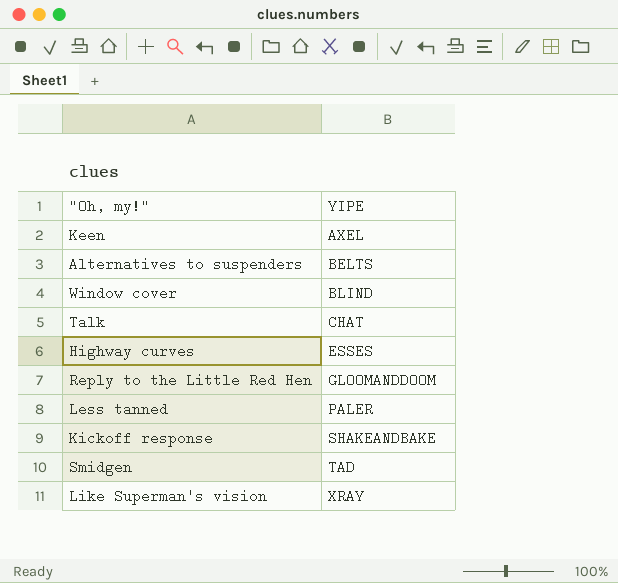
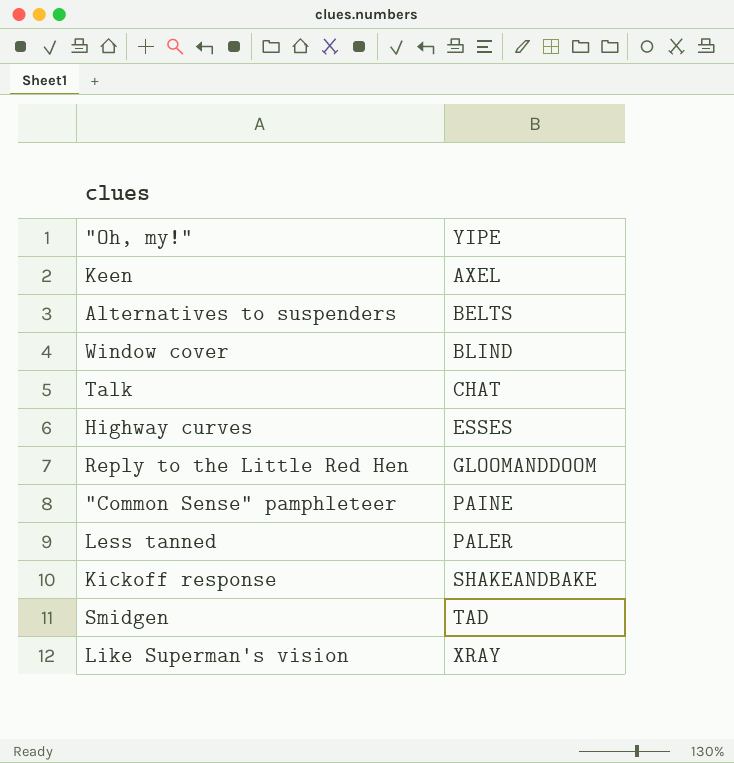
row "Common Sense" pamphleteer: none -> PAINE

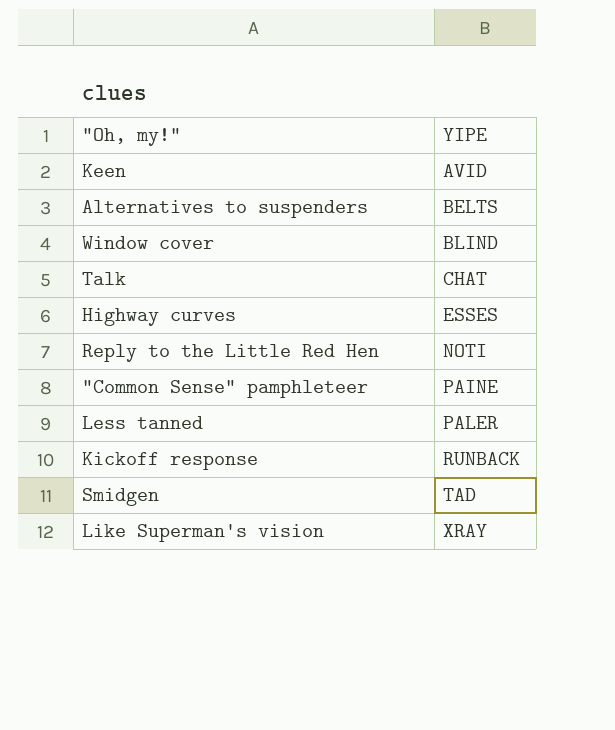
Keen | YIPE: AXEL -> AVID
Reply to the Little Red Hen | YIPE: GLOOMANDDOOM -> NOTI
Kickoff response | YIPE: SHAKEANDBAKE -> RUNBACK

